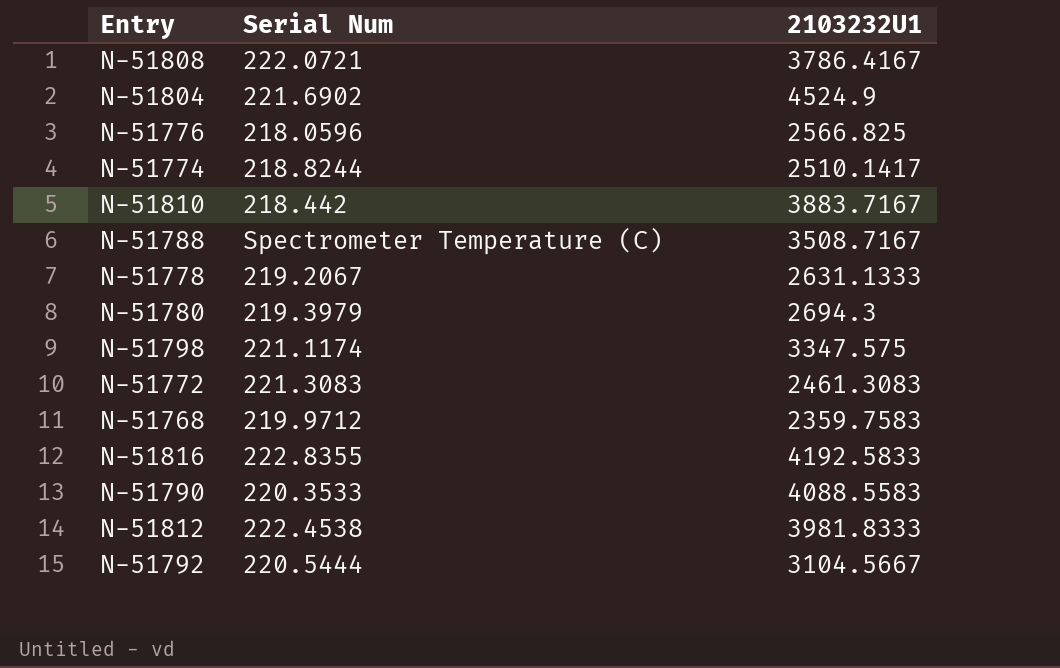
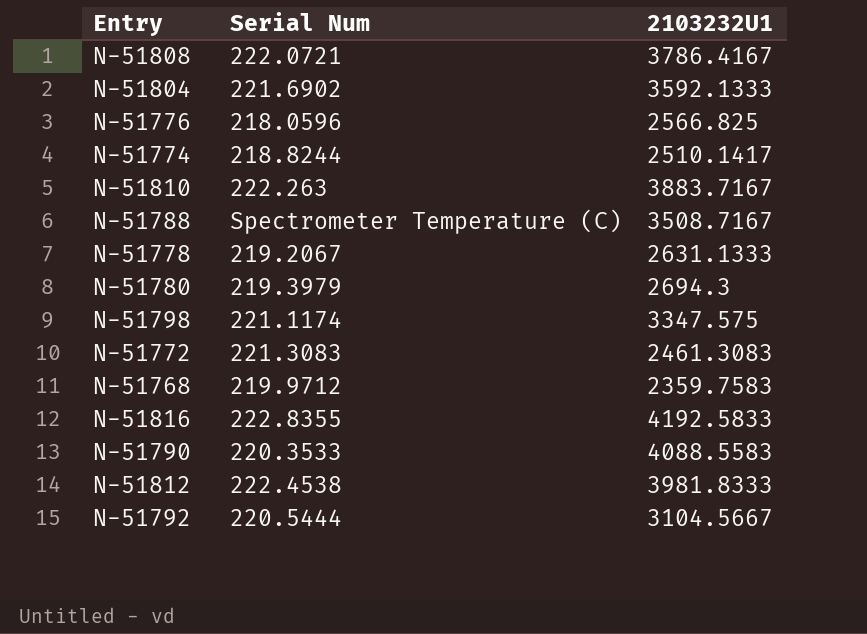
N-51804 | 2103232U1: 4524.9 -> 3592.1333
N-51810 | Serial Num: 218.442 -> 222.263

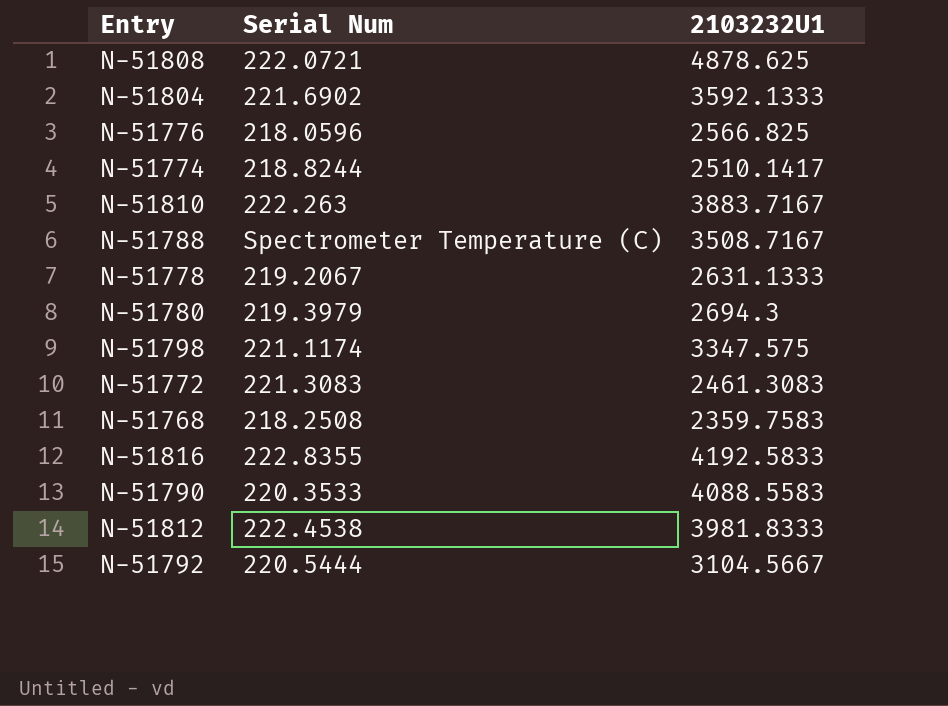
N-51808 | 2103232U1: 3786.4167 -> 4878.625
N-51768 | Serial Num: 219.9712 -> 218.2508

